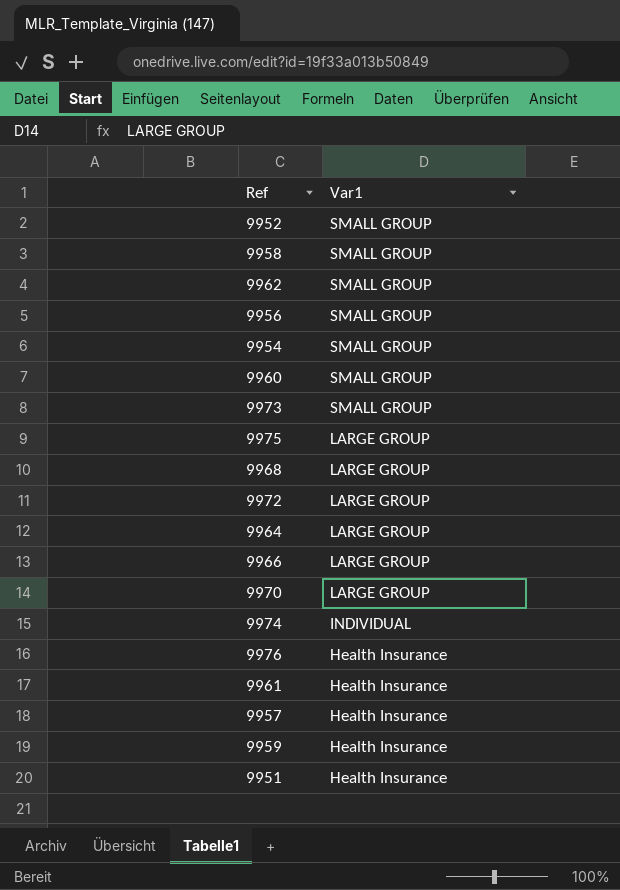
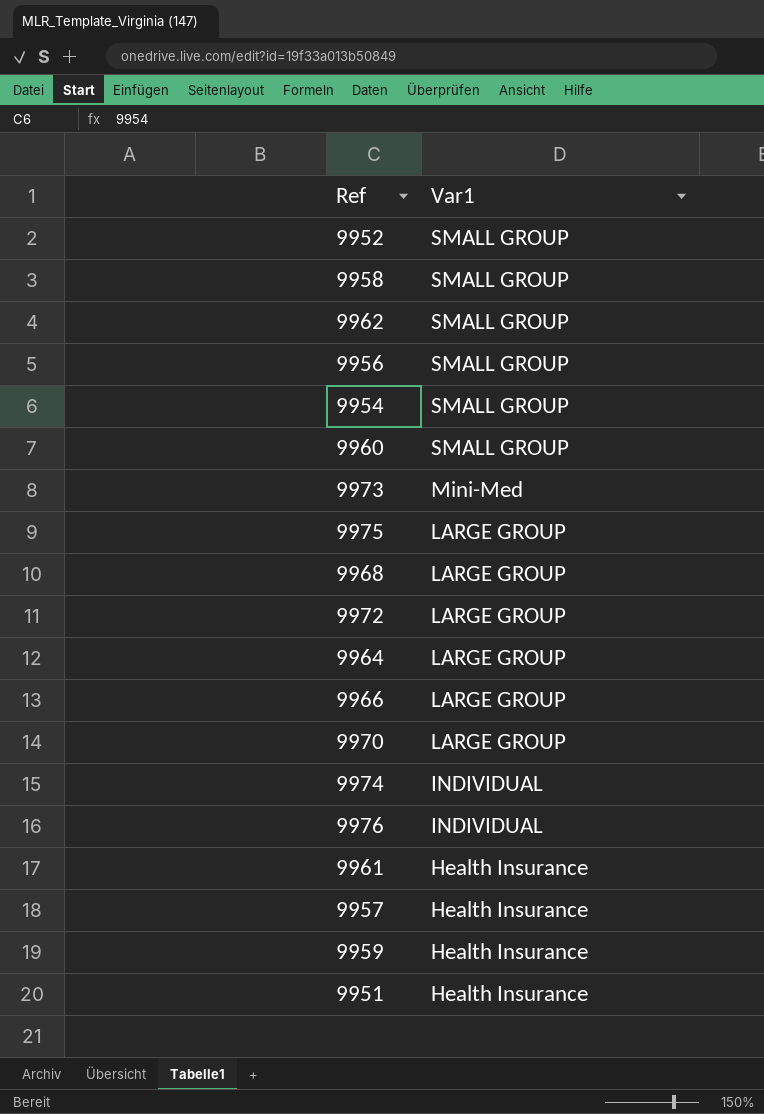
9973 | Var1: SMALL GROUP -> Mini-Med
9976 | Var1: Health Insurance -> INDIVIDUAL

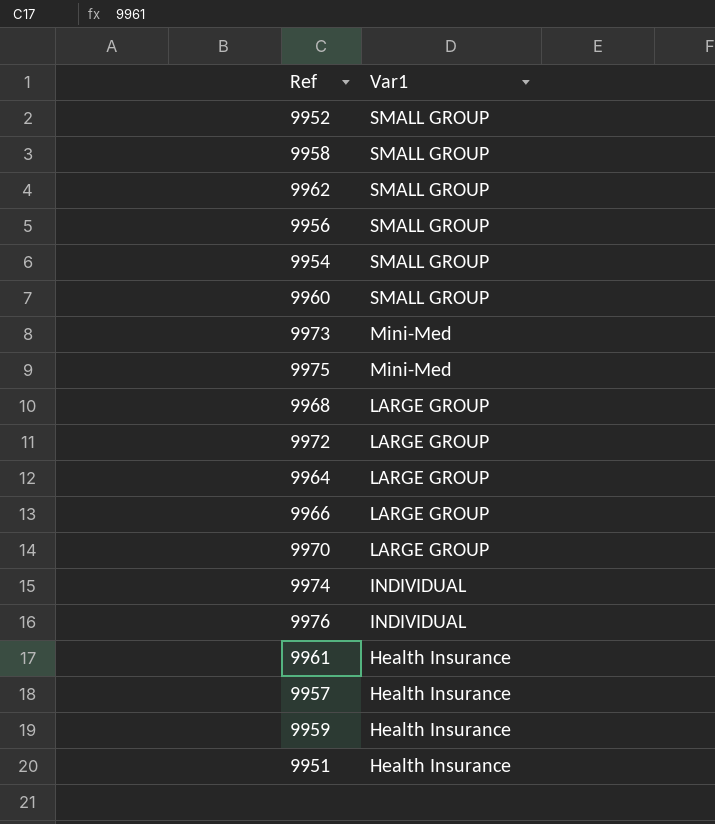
9975 | Var1: LARGE GROUP -> Mini-Med

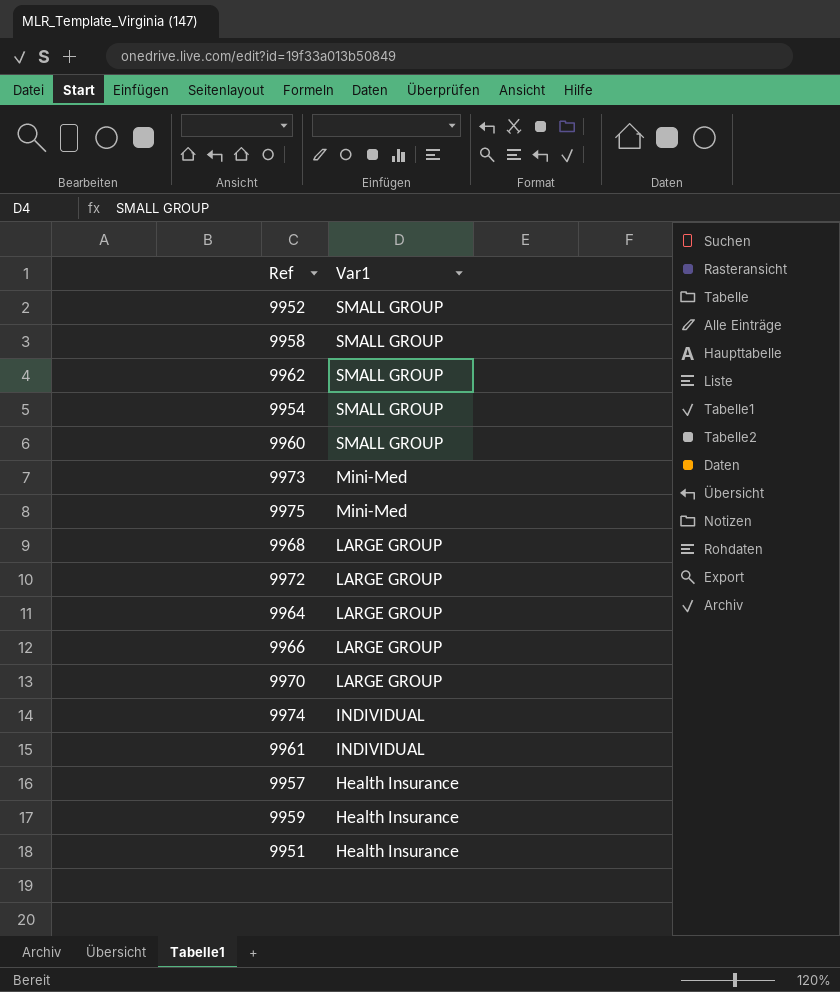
row 9956: SMALL GROUP -> none
row 9976: INDIVIDUAL -> none
9961 | Var1: Health Insurance -> INDIVIDUAL

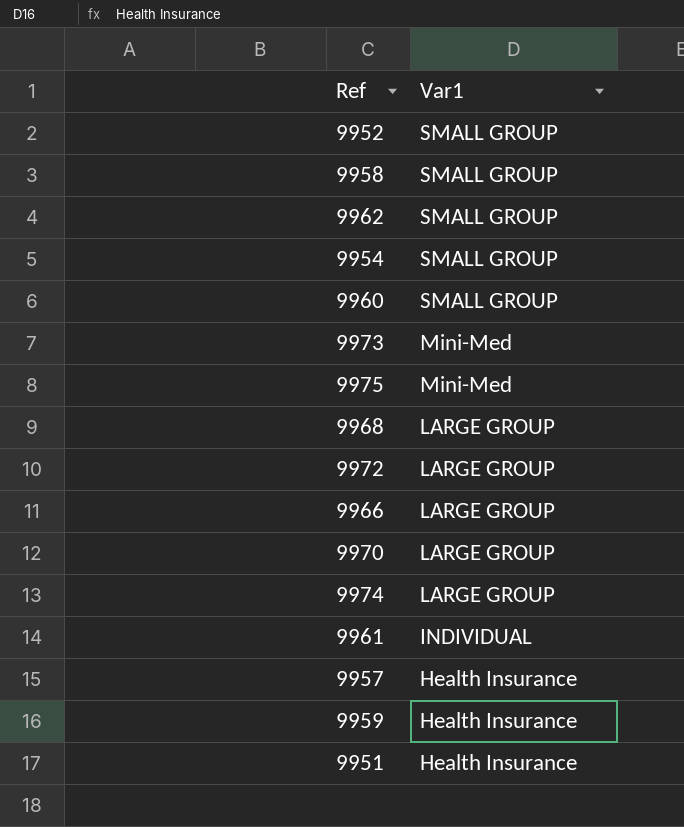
row 9964: LARGE GROUP -> none
9974 | Var1: INDIVIDUAL -> LARGE GROUP

